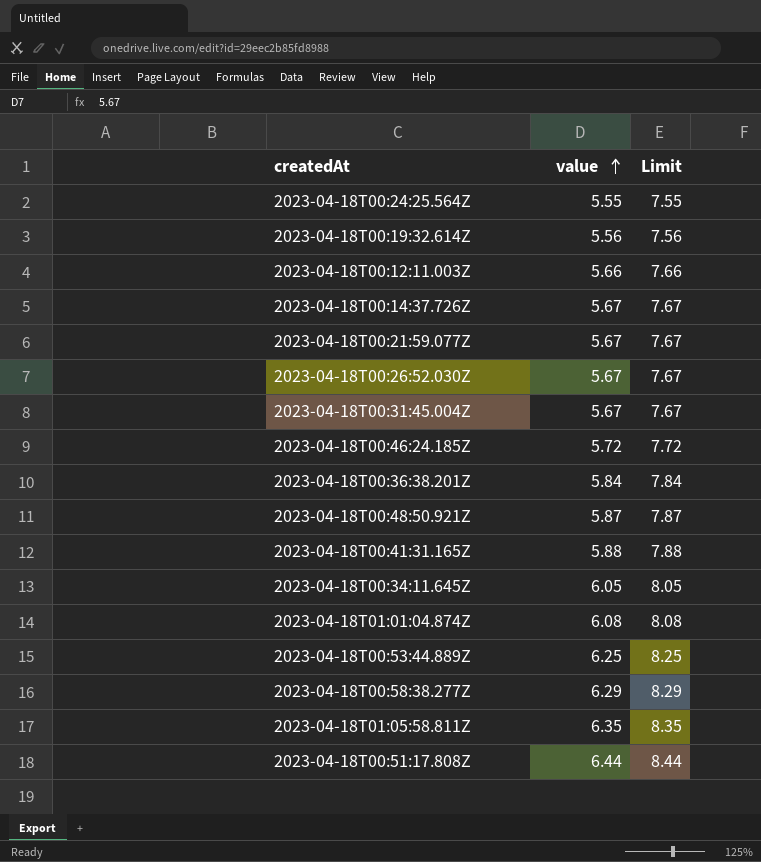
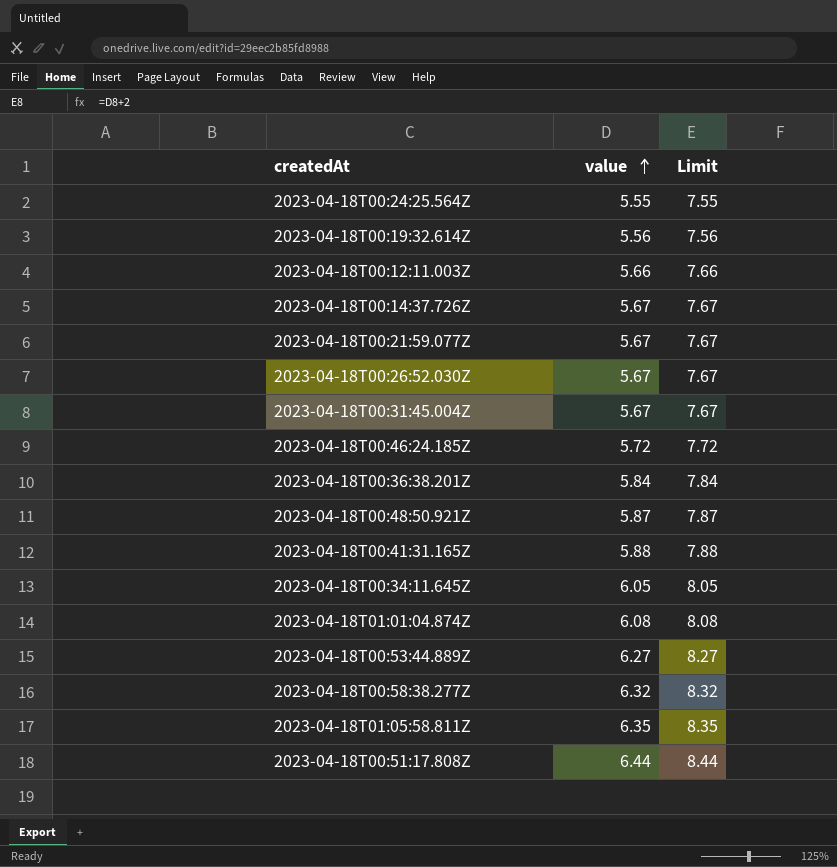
2023-04-18T00:53:44.889Z | value: 6.25 -> 6.27
2023-04-18T00:53:44.889Z | Limit: 8.25 -> 8.27
2023-04-18T00:58:38.277Z | value: 6.29 -> 6.32
2023-04-18T00:58:38.277Z | Limit: 8.29 -> 8.32

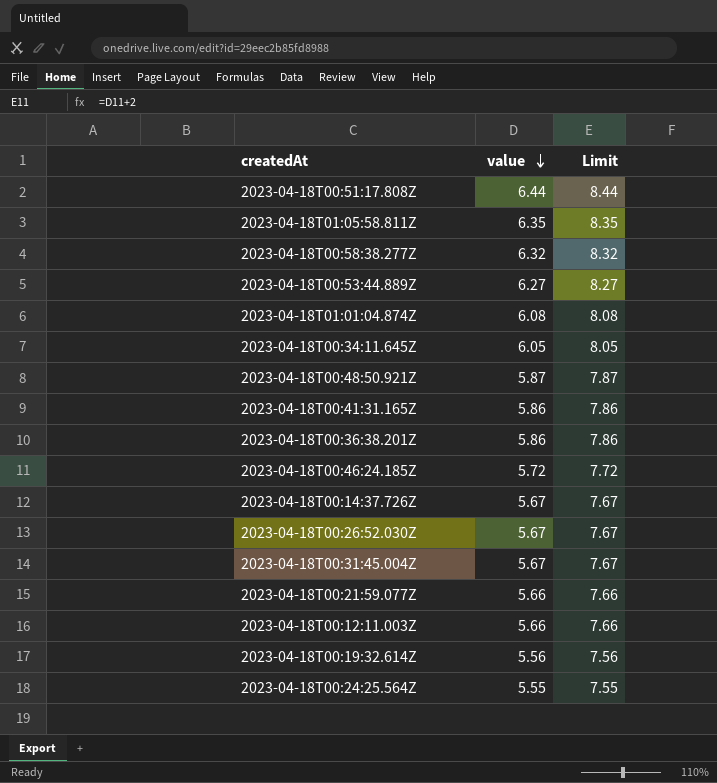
row order: value ascending -> value descending
2023-04-18T00:41:31.165Z | value: 5.88 -> 5.86
2023-04-18T00:41:31.165Z | Limit: 7.88 -> 7.86
2023-04-18T00:36:38.201Z | value: 5.84 -> 5.86
2023-04-18T00:36:38.201Z | Limit: 7.84 -> 7.86
2023-04-18T00:21:59.077Z | value: 5.67 -> 5.66
2023-04-18T00:21:59.077Z | Limit: 7.67 -> 7.66

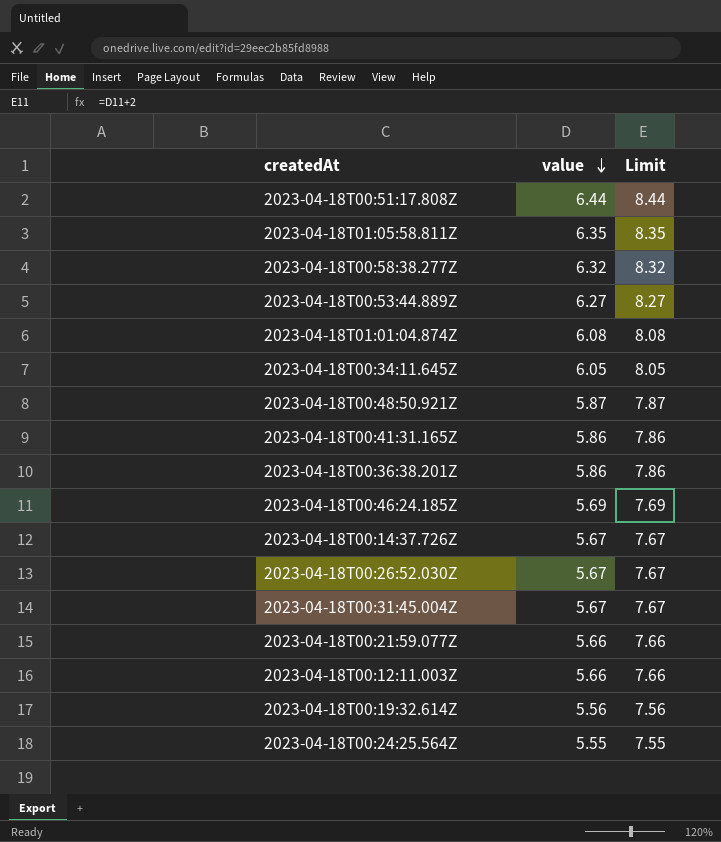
2023-04-18T00:46:24.185Z | value: 5.72 -> 5.69
2023-04-18T00:46:24.185Z | Limit: 7.72 -> 7.69

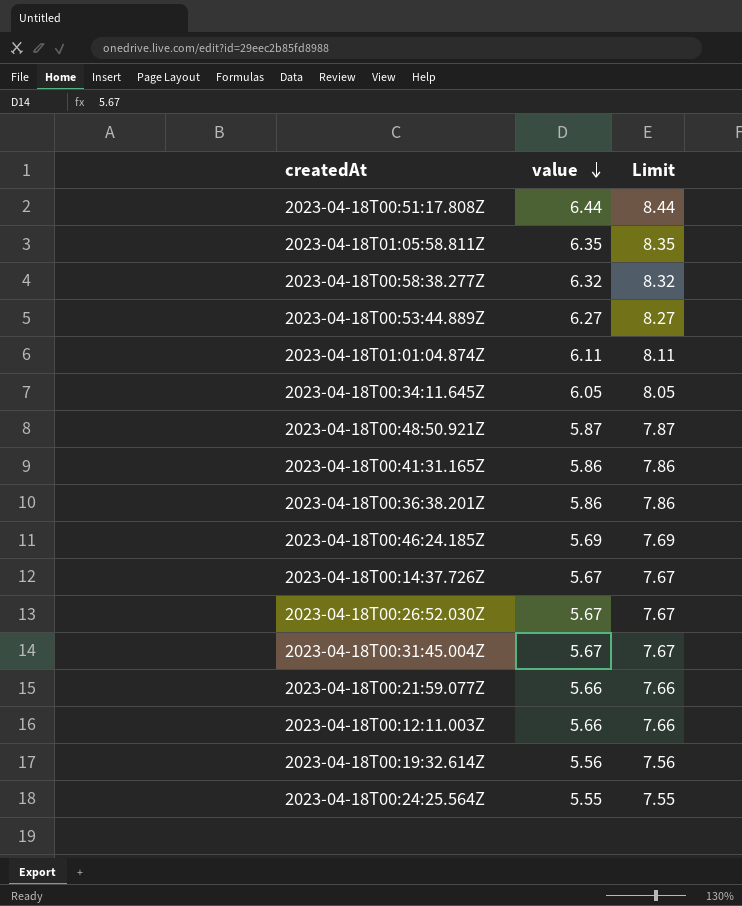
2023-04-18T01:01:04.874Z | value: 6.08 -> 6.11
2023-04-18T01:01:04.874Z | Limit: 8.08 -> 8.11

